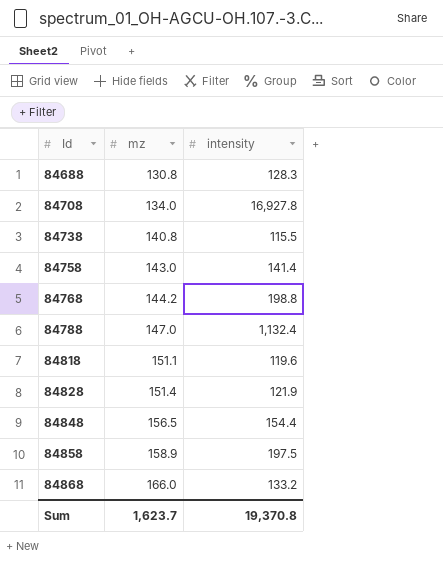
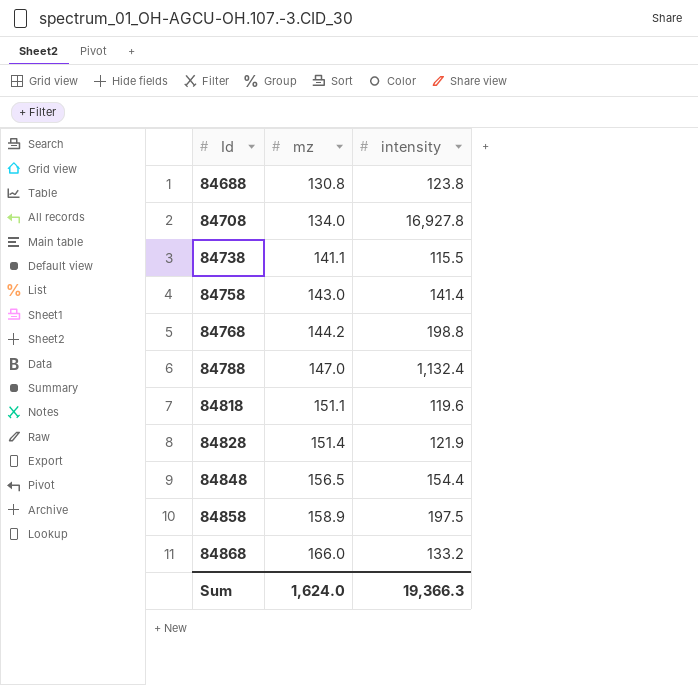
84688 | intensity: 128.3 -> 123.8
84738 | mz: 140.8 -> 141.1
Sum | mz: 1,623.7 -> 1,624.0
Sum | intensity: 19,370.8 -> 19,366.3

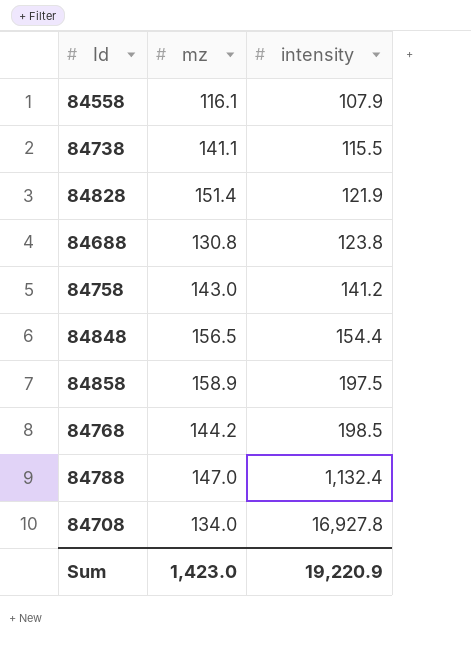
row order: Id ascending -> intensity ascending
row 84818: 151.1 | 119.6 -> none
row 84868: 166.0 | 133.2 -> none
row 84558: none -> 116.1 | 107.9
84758 | intensity: 141.4 -> 141.2
84768 | intensity: 198.8 -> 198.5
Sum | mz: 1,624.0 -> 1,423.0
Sum | intensity: 19,366.3 -> 19,220.9

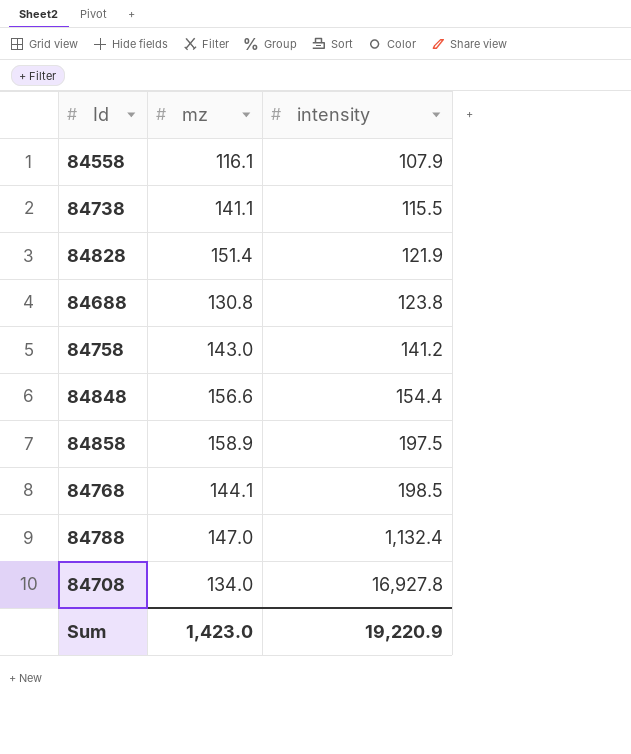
84848 | mz: 156.5 -> 156.6
84768 | mz: 144.2 -> 144.1

